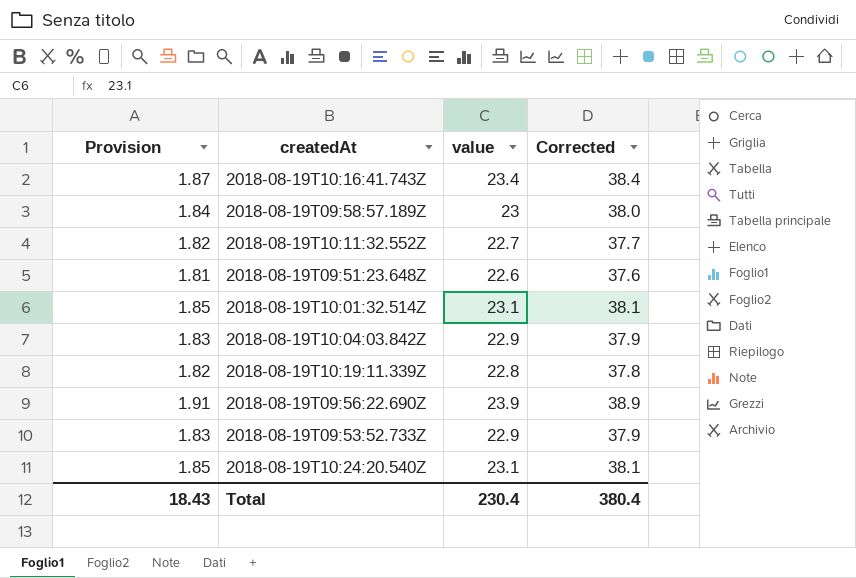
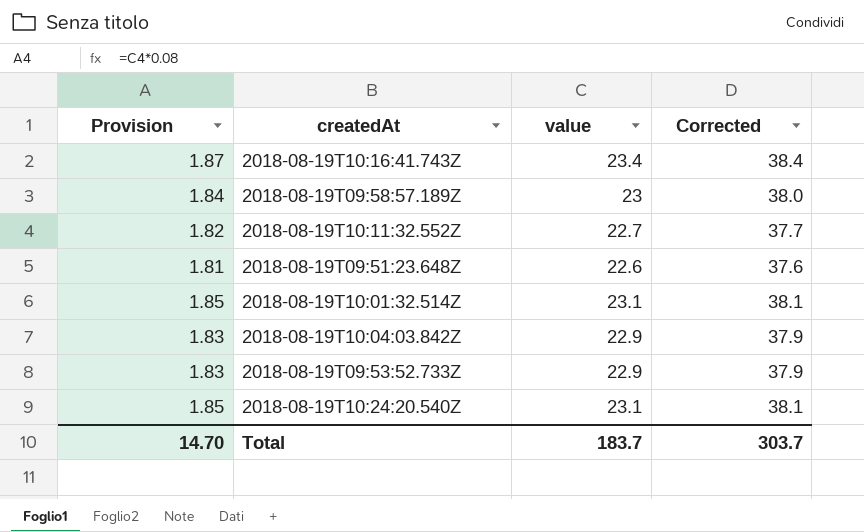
row 2018-08-19T10:19:11.339Z: 1.82 | 22.8 | 37.8 -> none
row 2018-08-19T09:56:22.690Z: 1.91 | 23.9 | 38.9 -> none
Total | Provision: 18.43 -> 14.70
Total | value: 230.4 -> 183.7
Total | Corrected: 380.4 -> 303.7

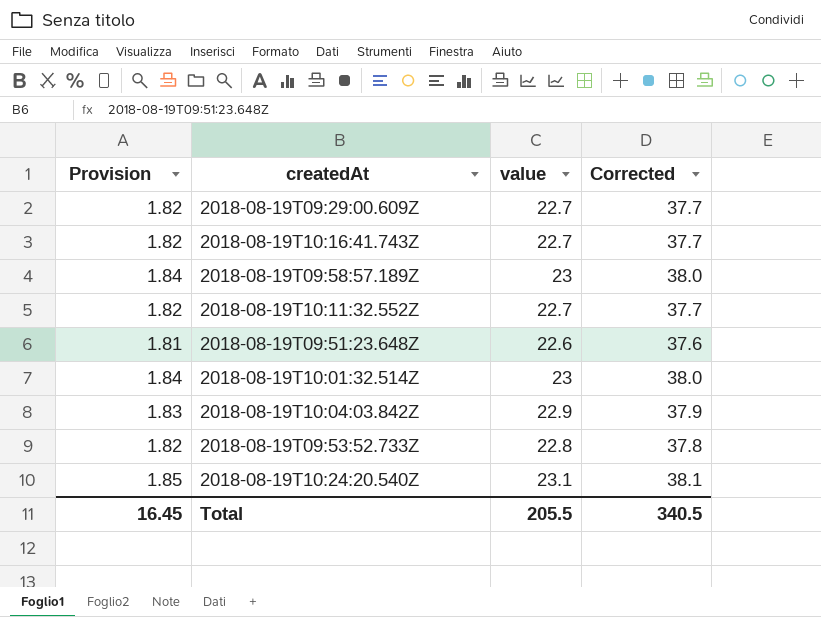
row 2018-08-19T09:29:00.609Z: none -> 1.82 | 22.7 | 37.7
2018-08-19T10:16:41.743Z | Provision: 1.87 -> 1.82
2018-08-19T10:16:41.743Z | value: 23.4 -> 22.7
2018-08-19T10:16:41.743Z | Corrected: 38.4 -> 37.7
2018-08-19T10:01:32.514Z | Provision: 1.85 -> 1.84
2018-08-19T10:01:32.514Z | value: 23.1 -> 23
2018-08-19T10:01:32.514Z | Corrected: 38.1 -> 38.0
2018-08-19T09:53:52.733Z | Provision: 1.83 -> 1.82
2018-08-19T09:53:52.733Z | value: 22.9 -> 22.8
2018-08-19T09:53:52.733Z | Corrected: 37.9 -> 37.8
Total | Provision: 14.70 -> 16.45
Total | value: 183.7 -> 205.5
Total | Corrected: 303.7 -> 340.5

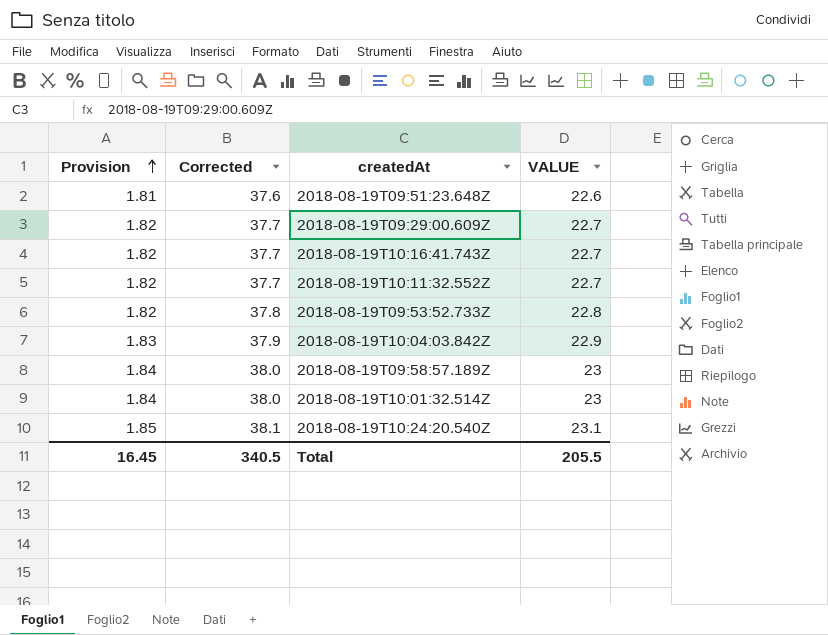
row order: none -> Provision ascending
column Corrected | position: 4 -> 2
column name: value -> VALUE

